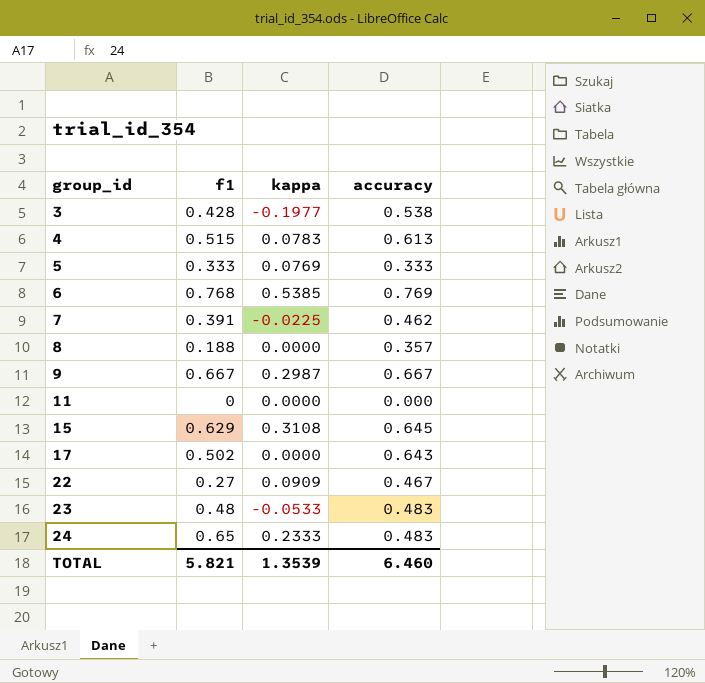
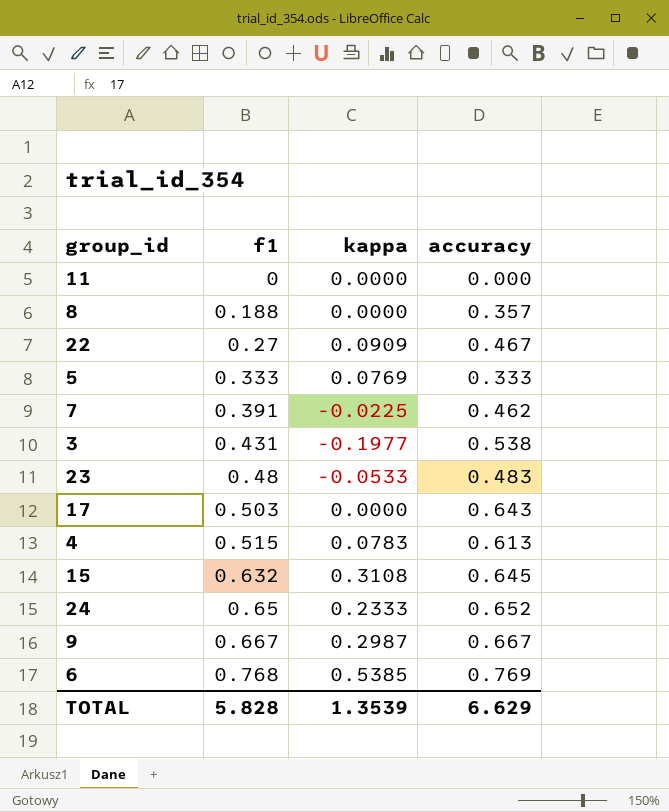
row order: group_id ascending -> f1 ascending
3 | f1: 0.428 -> 0.431
17 | f1: 0.502 -> 0.503
15 | f1: 0.629 -> 0.632
24 | accuracy: 0.483 -> 0.652
TOTAL | f1: 5.821 -> 5.828
TOTAL | accuracy: 6.460 -> 6.629

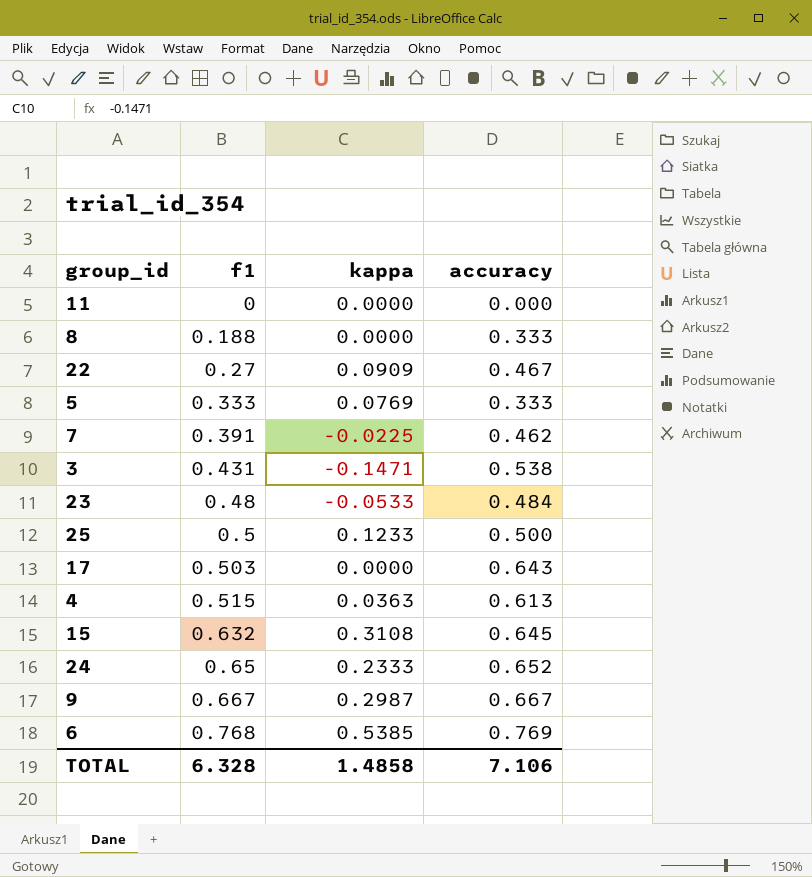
8 | accuracy: 0.357 -> 0.333
3 | kappa: -0.1977 -> -0.1471
23 | accuracy: 0.483 -> 0.484
row 25: none -> 0.5 | 0.1233 | 0.500
4 | kappa: 0.0783 -> 0.0363
TOTAL | f1: 5.828 -> 6.328
TOTAL | kappa: 1.3539 -> 1.4858
TOTAL | accuracy: 6.629 -> 7.106

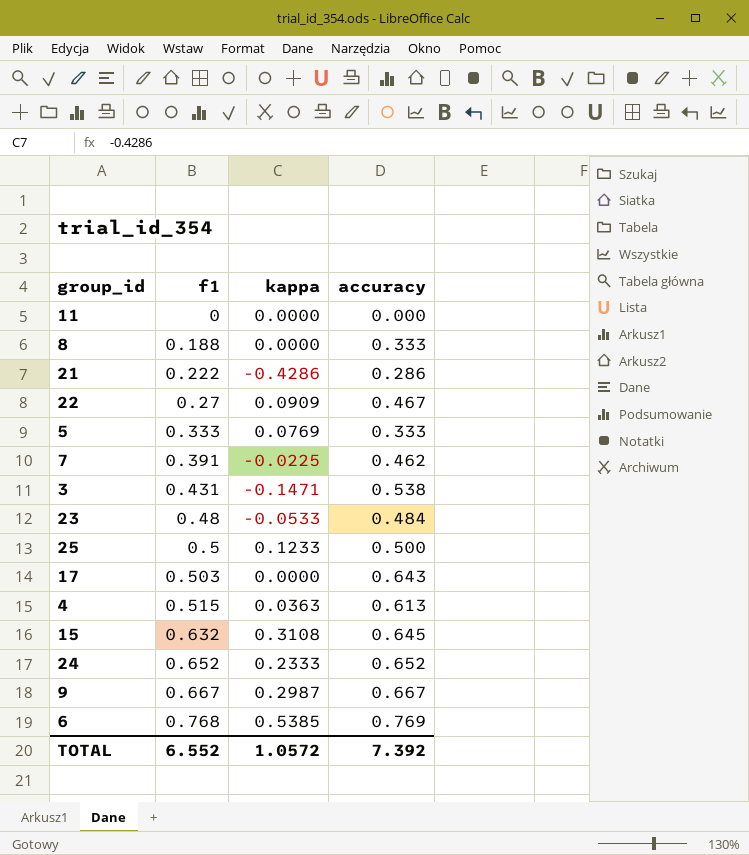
row 21: none -> 0.222 | -0.4286 | 0.286
24 | f1: 0.65 -> 0.652
TOTAL | f1: 6.328 -> 6.552
TOTAL | kappa: 1.4858 -> 1.0572
TOTAL | accuracy: 7.106 -> 7.392

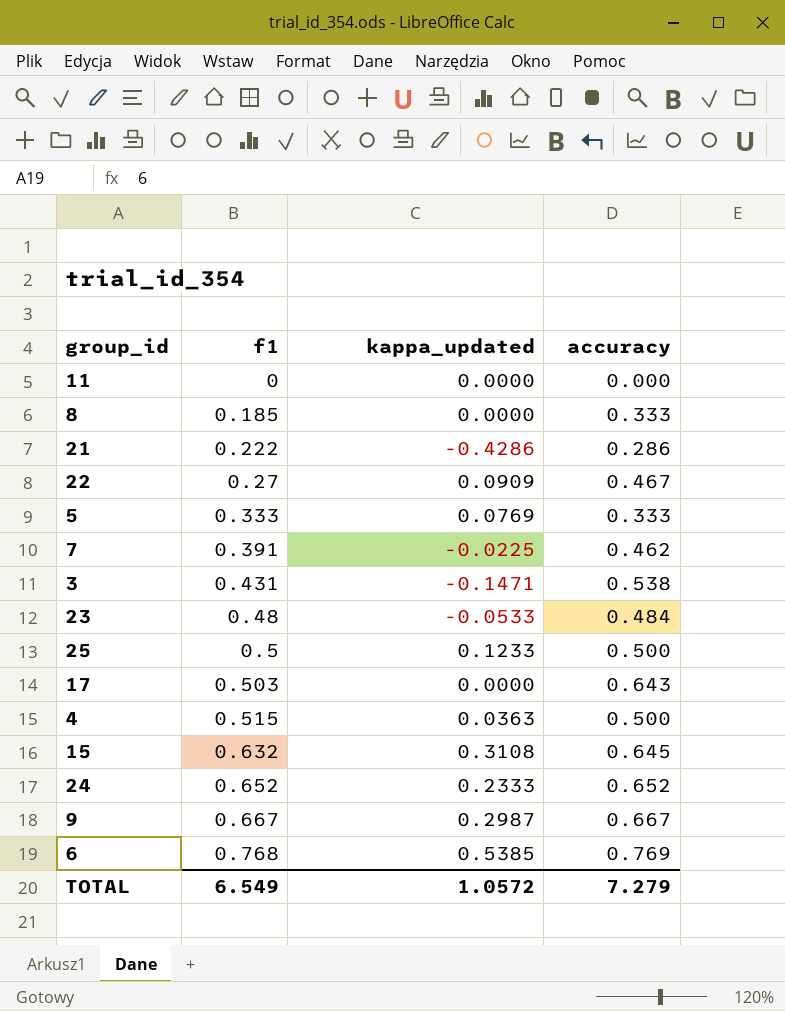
column name: kappa -> kappa_updated
8 | f1: 0.188 -> 0.185
4 | accuracy: 0.613 -> 0.500
TOTAL | f1: 6.552 -> 6.549
TOTAL | accuracy: 7.392 -> 7.279

